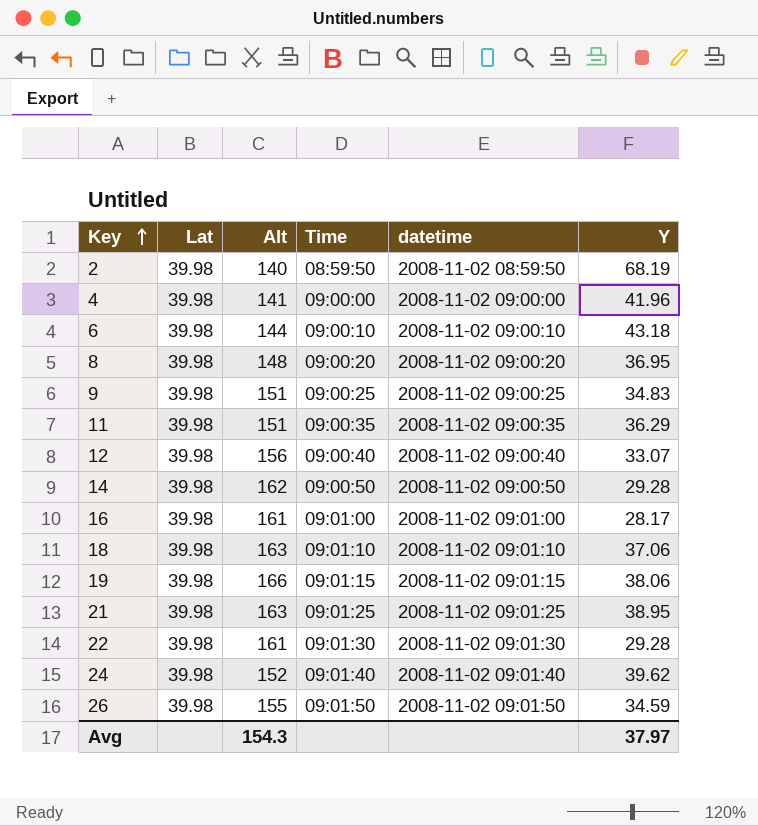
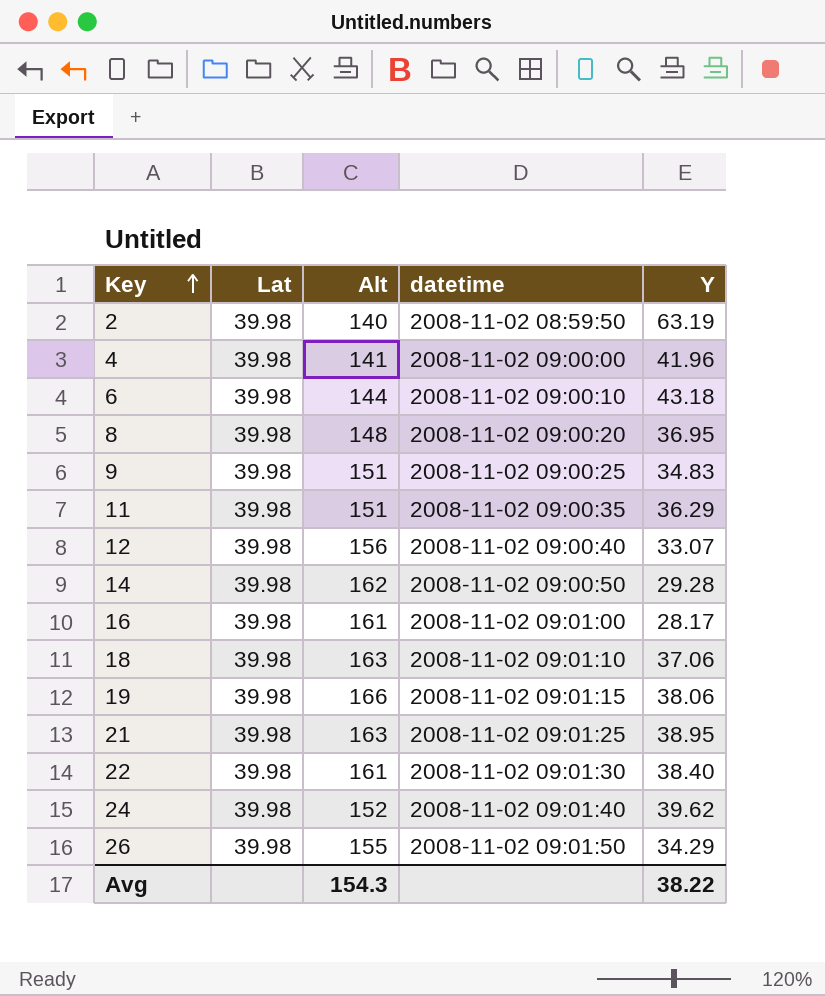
column Time | position: 4 -> none
2 | Y: 68.19 -> 63.19
22 | Y: 29.28 -> 38.40
26 | Y: 34.59 -> 34.29
Avg | Y: 37.97 -> 38.22

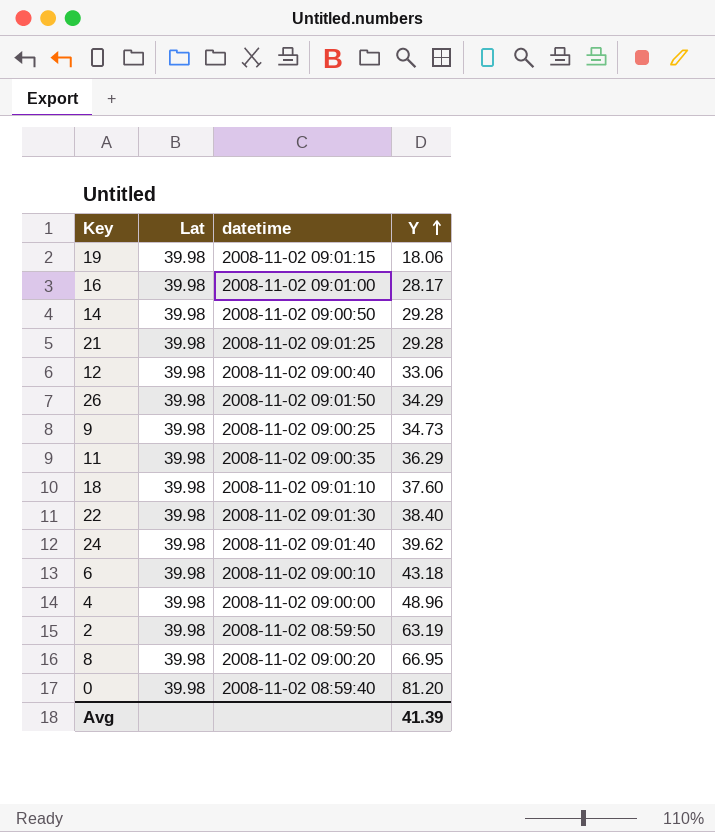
row order: Key ascending -> Y ascending
column Alt | position: 3 -> none
19 | Y: 38.06 -> 18.06
21 | Y: 38.95 -> 29.28
12 | Y: 33.07 -> 33.06
9 | Y: 34.83 -> 34.73
18 | Y: 37.06 -> 37.60
4 | Y: 41.96 -> 48.96
8 | Y: 36.95 -> 66.95
row 0: none -> 39.98 | 2008-11-02 08:59:40 | 81.20
Avg | Y: 38.22 -> 41.39

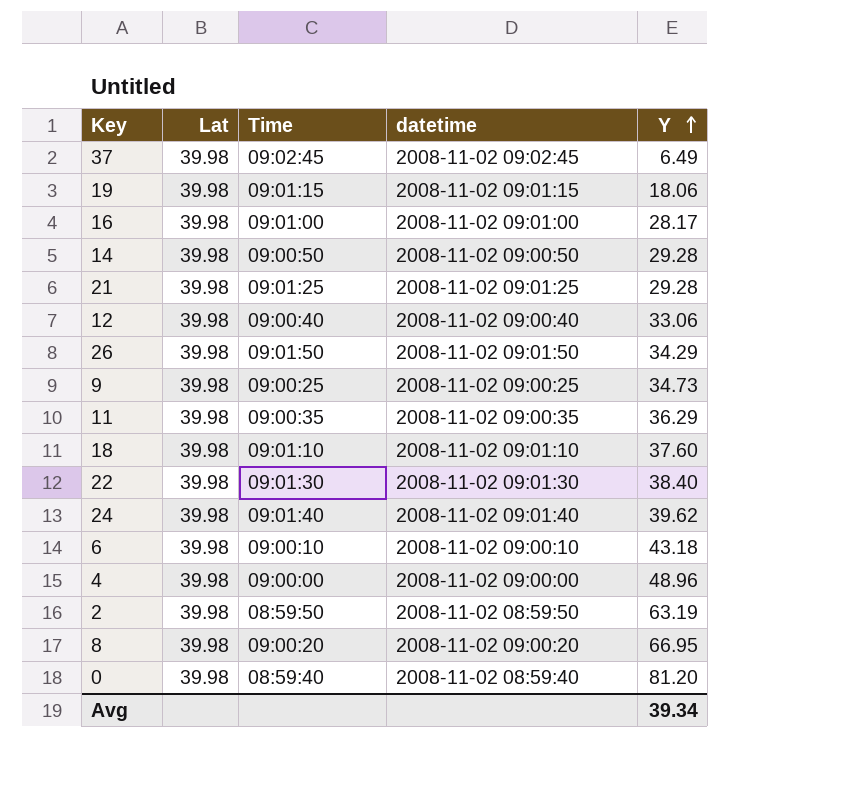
column Time | position: none -> 3
row 37: none -> 39.98 | 09:02:45 | 2008-11-02 09:02:45 | 6.49
Avg | Y: 41.39 -> 39.34

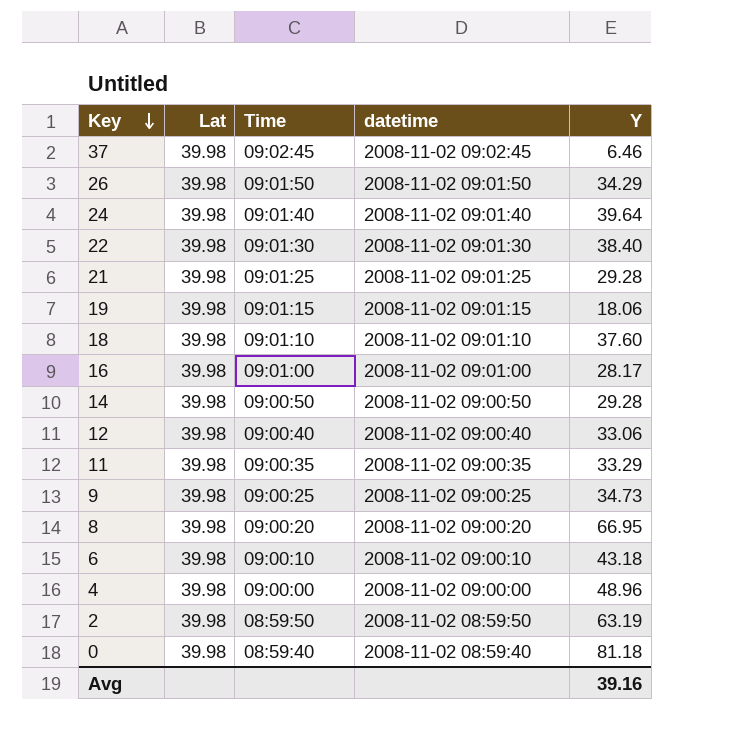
row order: Y ascending -> Key descending
37 | Y: 6.49 -> 6.46
24 | Y: 39.62 -> 39.64
11 | Y: 36.29 -> 33.29
0 | Y: 81.20 -> 81.18
Avg | Y: 39.34 -> 39.16

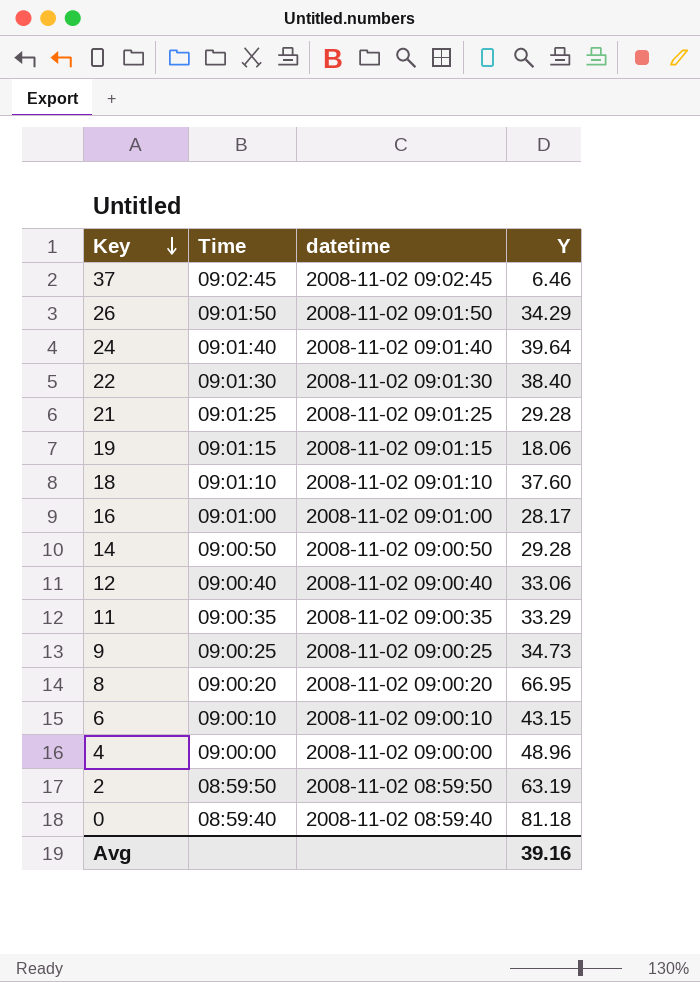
column Lat | position: 2 -> none
6 | Y: 43.18 -> 43.15

